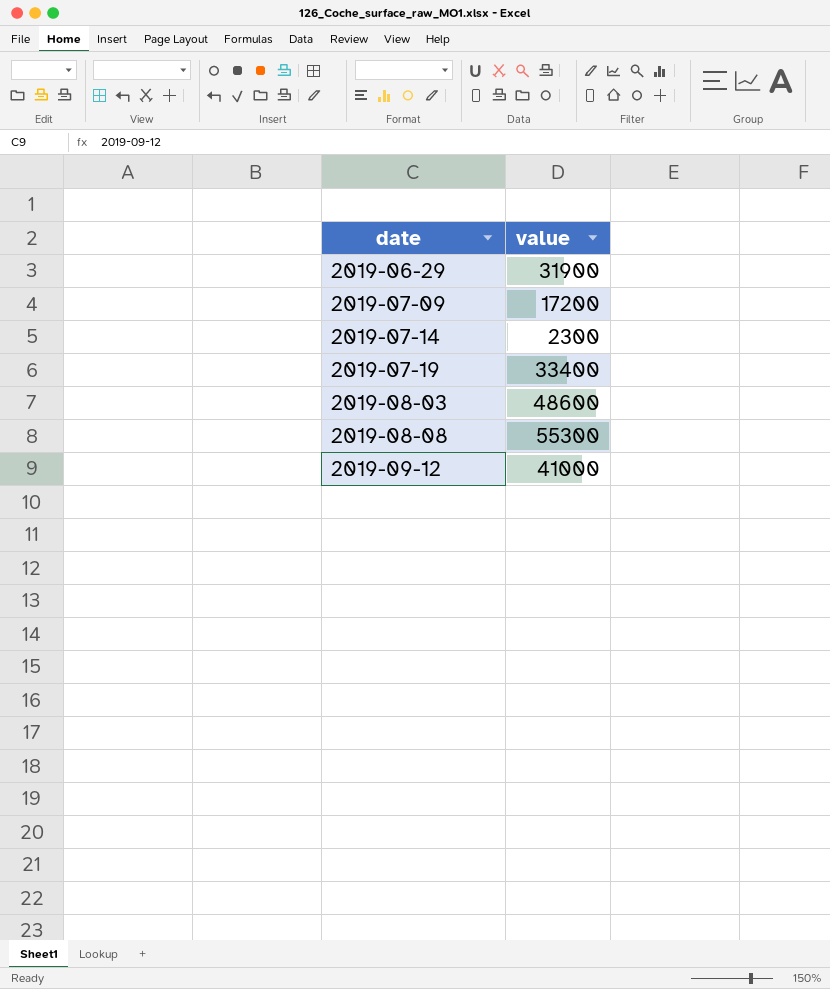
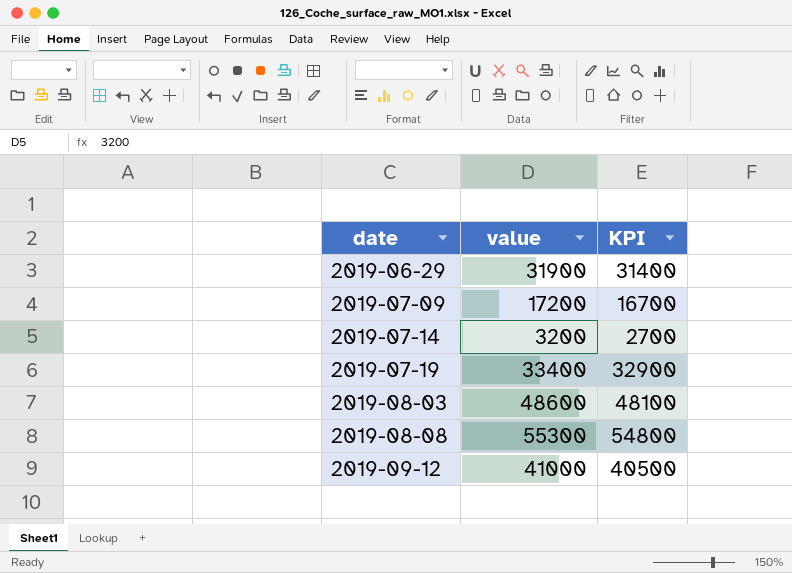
column KPI | formula: none -> [value] - 500
2019-07-14 | value: 2300 -> 3200

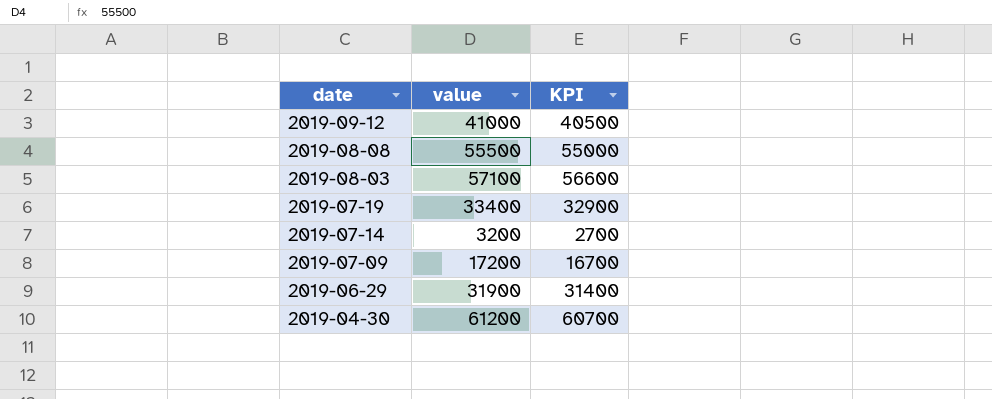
row order: date ascending -> date descending
2019-08-08 | value: 55300 -> 55500
2019-08-08 | KPI: 54800 -> 55000
2019-08-03 | value: 48600 -> 57100
2019-08-03 | KPI: 48100 -> 56600
row 2019-04-30: none -> 61200 | 60700

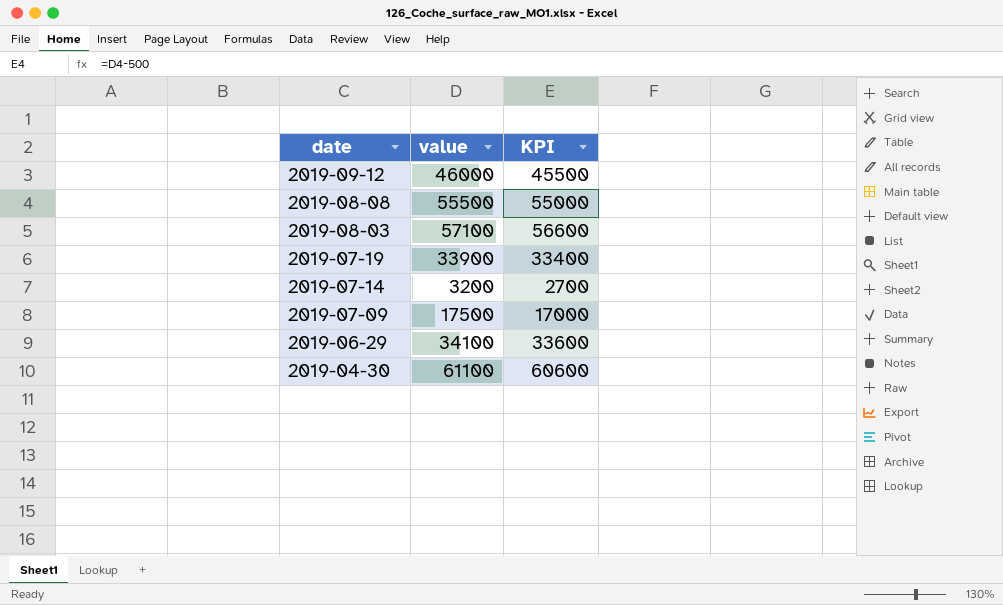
2019-09-12 | value: 41000 -> 46000
2019-09-12 | KPI: 40500 -> 45500
2019-07-19 | value: 33400 -> 33900
2019-07-19 | KPI: 32900 -> 33400
2019-07-09 | value: 17200 -> 17500
2019-07-09 | KPI: 16700 -> 17000
2019-06-29 | value: 31900 -> 34100
2019-06-29 | KPI: 31400 -> 33600
2019-04-30 | value: 61200 -> 61100
2019-04-30 | KPI: 60700 -> 60600

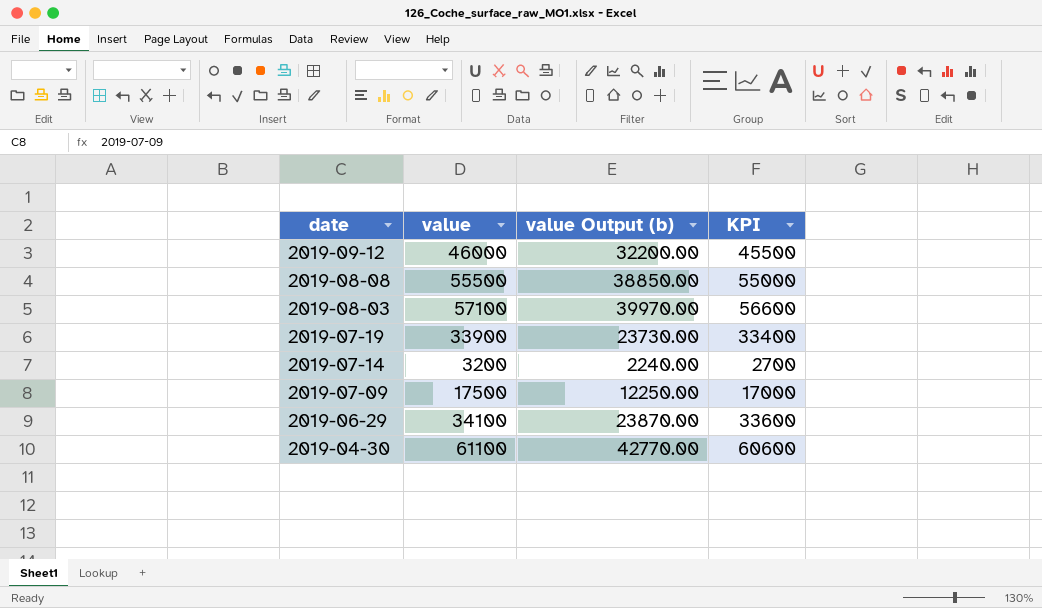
column value Output (b) | formula: none -> [value] * 0.7

